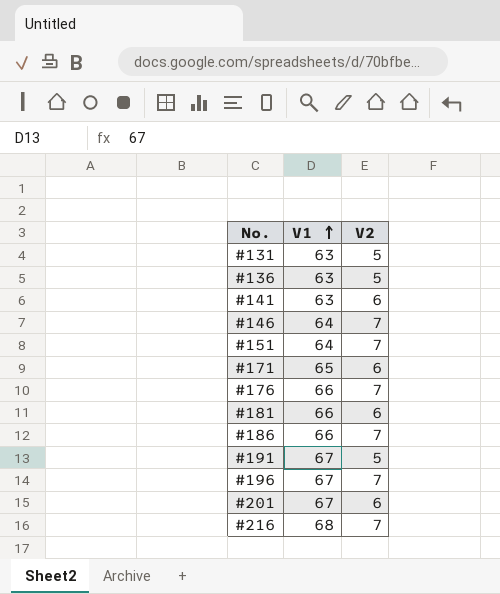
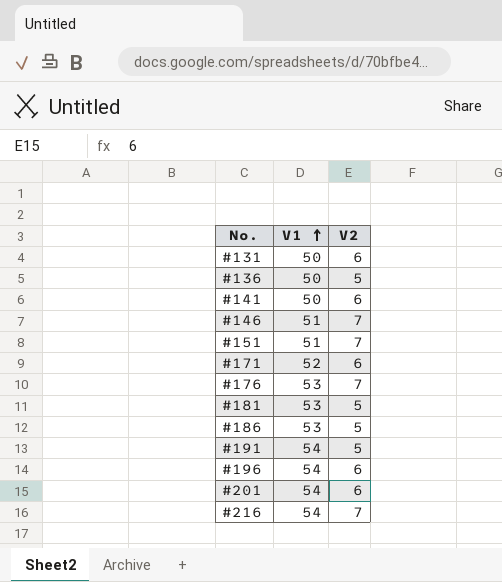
#131 | V1: 63 -> 50
#131 | V2: 5 -> 6
#136 | V1: 63 -> 50
#141 | V1: 63 -> 50
#146 | V1: 64 -> 51
#151 | V1: 64 -> 51
#171 | V1: 65 -> 52
#176 | V1: 66 -> 53
#181 | V1: 66 -> 53
#181 | V2: 6 -> 5
#186 | V1: 66 -> 53
#186 | V2: 7 -> 5
#191 | V1: 67 -> 54
#196 | V1: 67 -> 54
#196 | V2: 7 -> 6
#201 | V1: 67 -> 54
#216 | V1: 68 -> 54

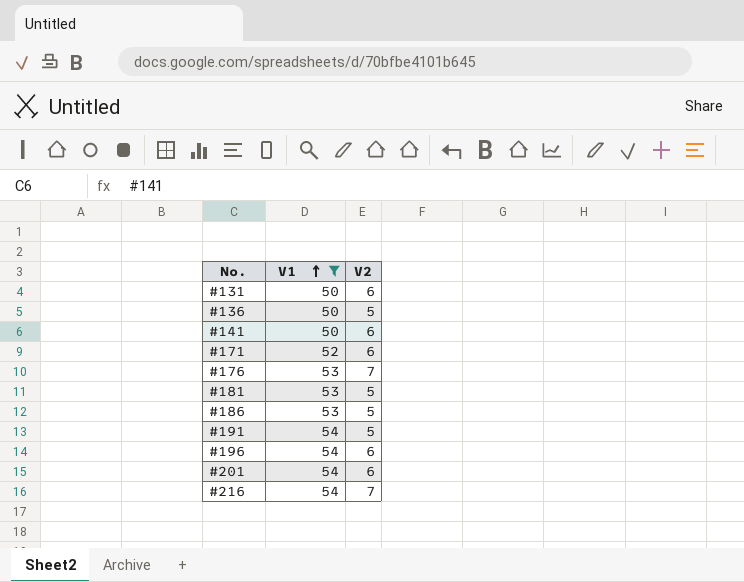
filter: none -> V1 != 51

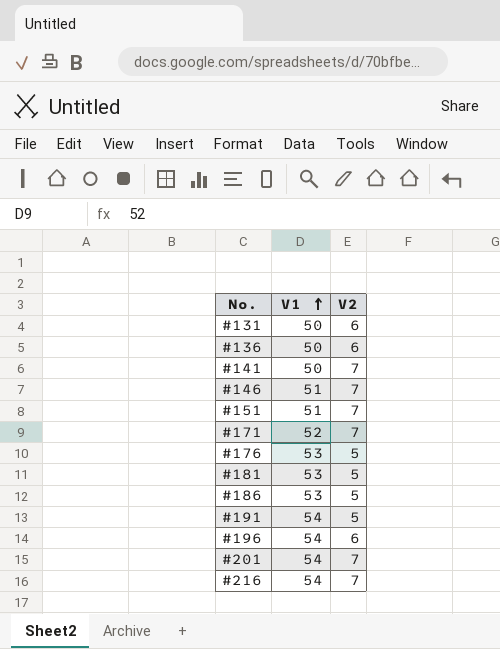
filter: V1 != 51 -> none
#136 | V2: 5 -> 6
#141 | V2: 6 -> 7
#171 | V2: 6 -> 7
#176 | V2: 7 -> 5
#201 | V2: 6 -> 7

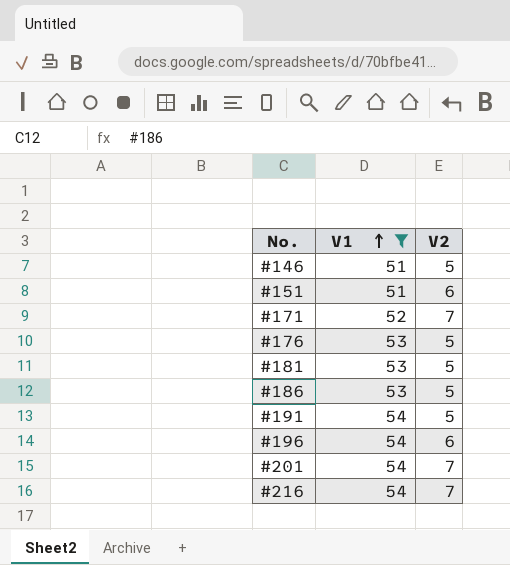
filter: none -> V1 != 50
#146 | V2: 7 -> 5
#151 | V2: 7 -> 6

